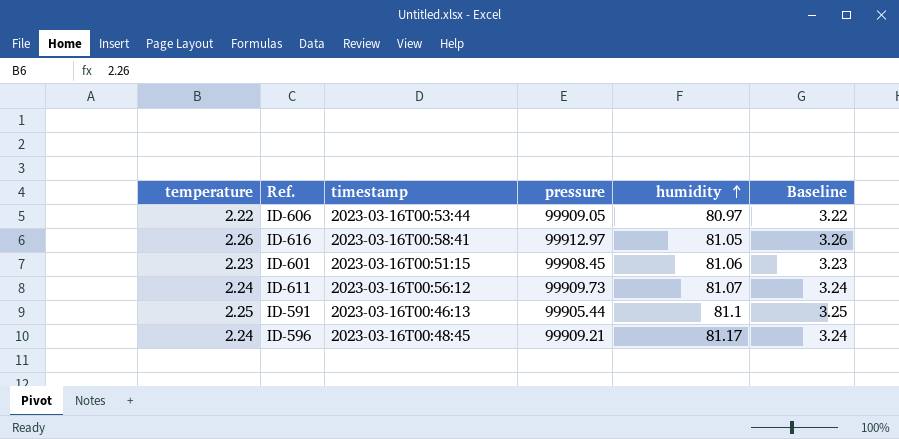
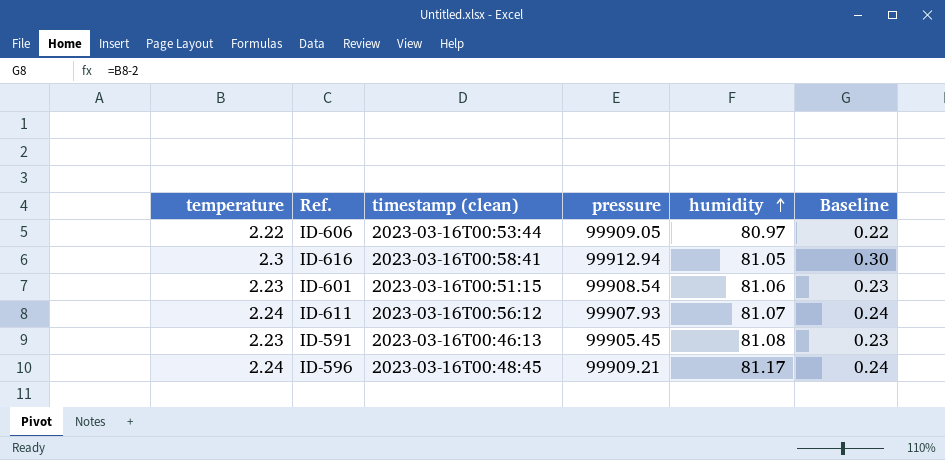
column name: timestamp -> timestamp (clean)
column Baseline | formula: [temperature] + 1 -> [temperature] - 2
ID-616 | temperature: 2.26 -> 2.3
ID-616 | pressure: 99912.97 -> 99912.94
ID-601 | pressure: 99908.45 -> 99908.54
ID-611 | pressure: 99909.73 -> 99907.93
ID-591 | temperature: 2.25 -> 2.23
ID-591 | pressure: 99905.44 -> 99905.45
ID-591 | humidity: 81.1 -> 81.08

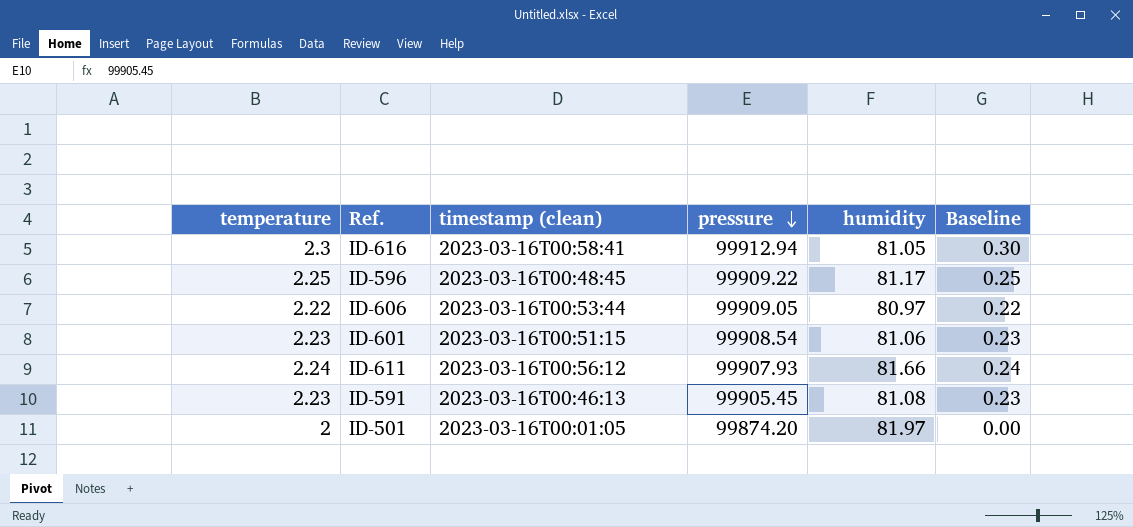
row order: humidity ascending -> pressure descending
ID-596 | temperature: 2.24 -> 2.25
ID-596 | pressure: 99909.21 -> 99909.22
ID-596 | Baseline: 0.24 -> 0.25
ID-611 | humidity: 81.07 -> 81.66
row ID-501: none -> 2 | 2023-03-16T00:01:05 | 99874.20 | 81.97 | 0.00

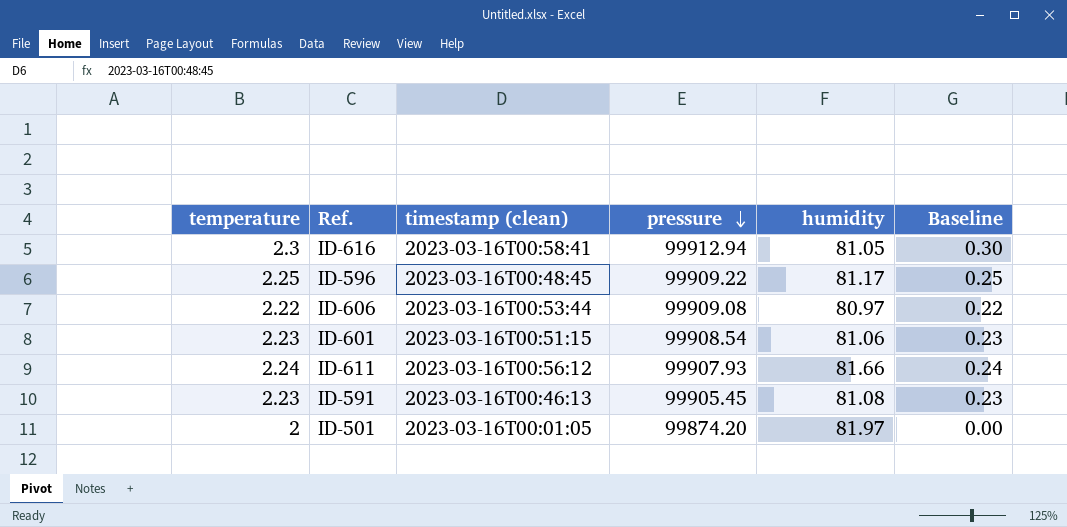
ID-606 | pressure: 99909.05 -> 99909.08

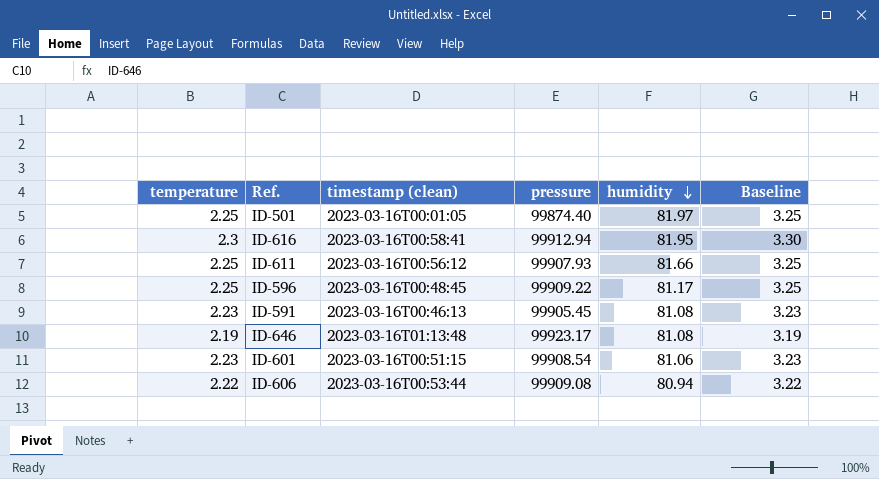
row order: pressure descending -> humidity descending
column Baseline | formula: [temperature] - 2 -> [temperature] + 1
ID-501 | temperature: 2 -> 2.25
ID-501 | pressure: 99874.20 -> 99874.40
ID-616 | humidity: 81.05 -> 81.95
ID-611 | temperature: 2.24 -> 2.25
row ID-646: none -> 2.19 | 2023-03-16T01:13:48 | 99923.17 | 81.08 | 3.19
ID-606 | humidity: 80.97 -> 80.94

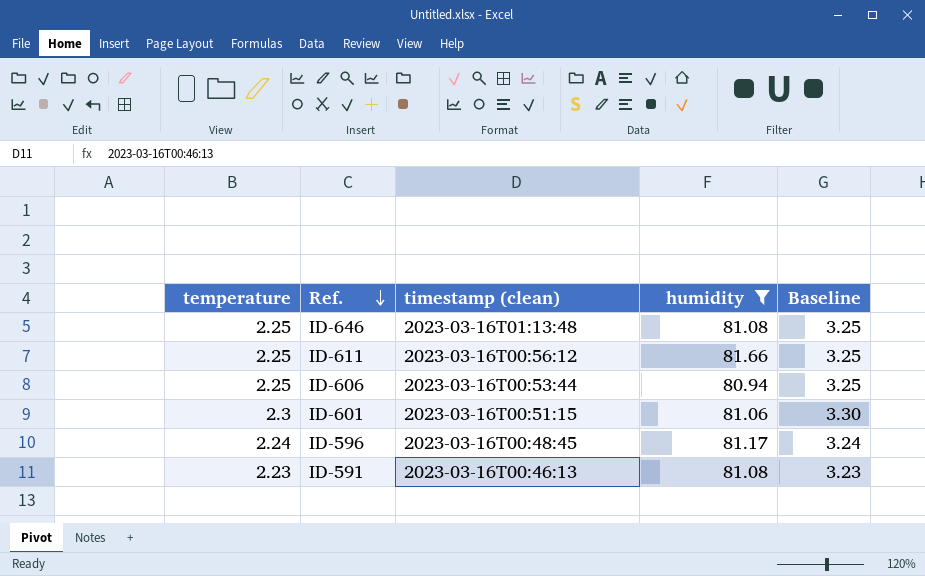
filter: none -> humidity <= 81.66
row order: humidity descending -> Ref. descending
column pressure | position: 4 -> none
ID-646 | temperature: 2.19 -> 2.25
ID-646 | Baseline: 3.19 -> 3.25
ID-606 | temperature: 2.22 -> 2.25
ID-606 | Baseline: 3.22 -> 3.25
ID-601 | temperature: 2.23 -> 2.3
ID-601 | Baseline: 3.23 -> 3.30
ID-596 | temperature: 2.25 -> 2.24
ID-596 | Baseline: 3.25 -> 3.24

